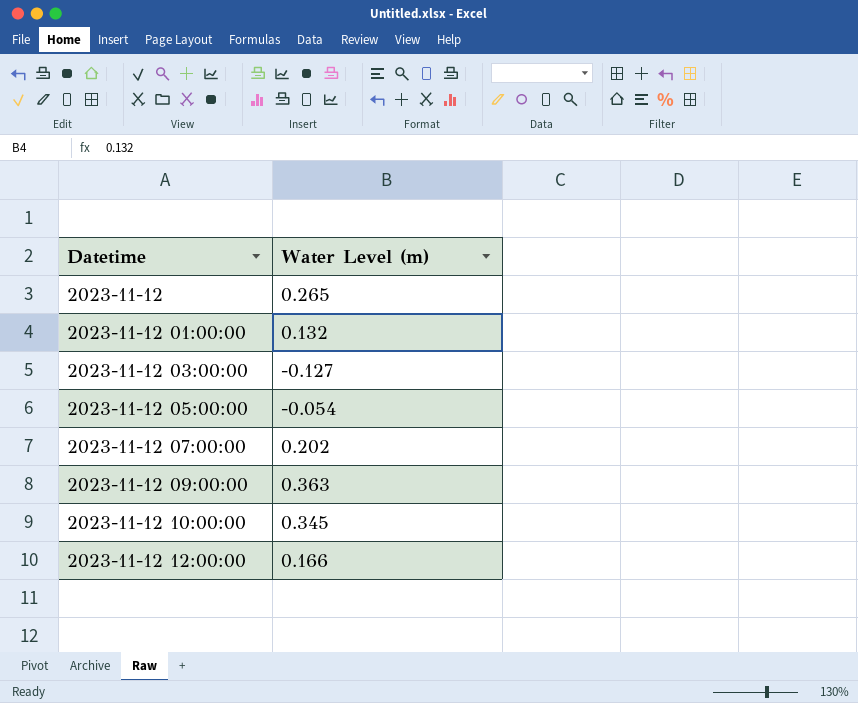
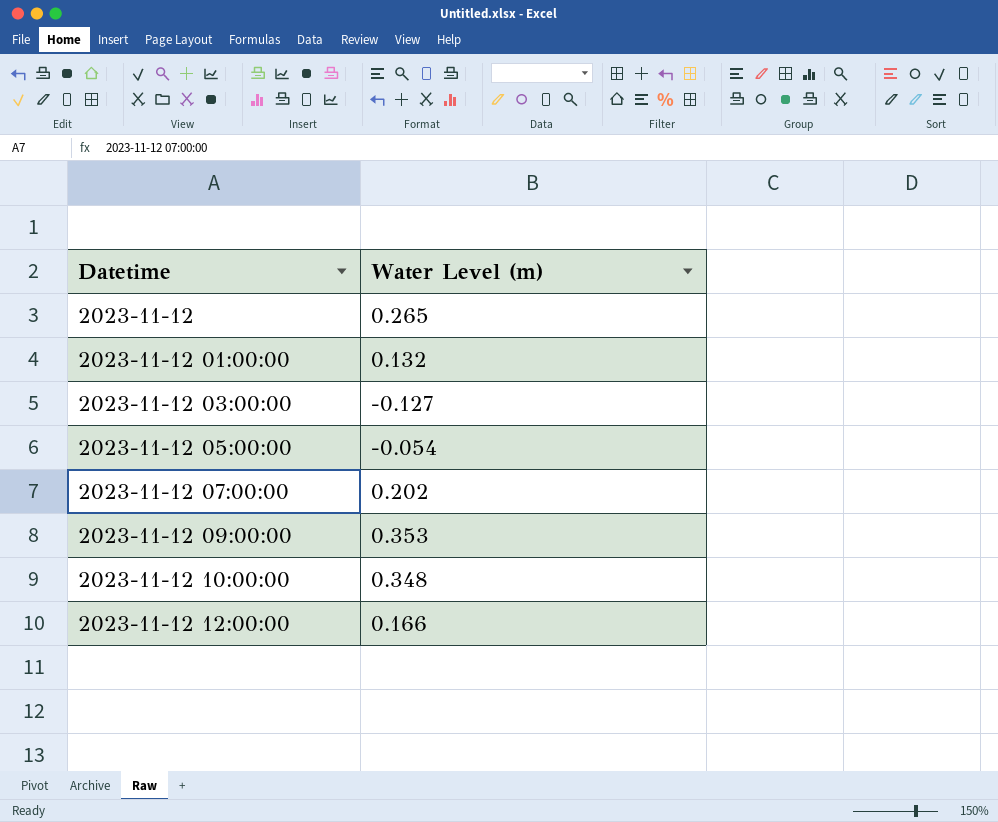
2023-11-12 09:00:00 | Water Level (m): 0.363 -> 0.353
2023-11-12 10:00:00 | Water Level (m): 0.345 -> 0.348

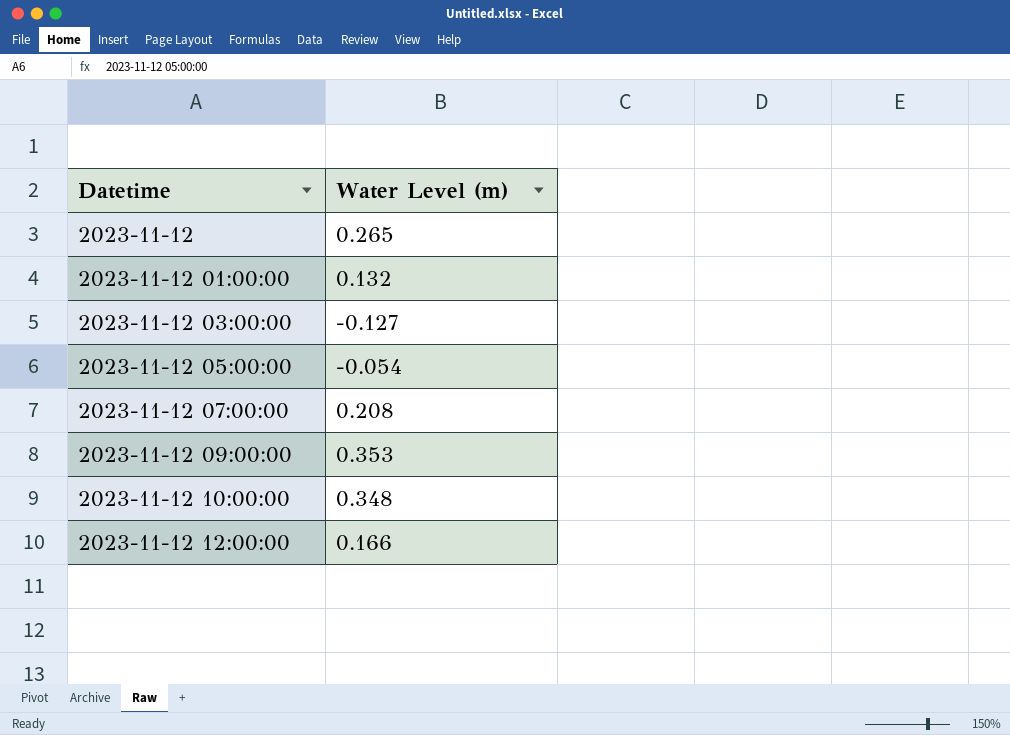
2023-11-12 07:00:00 | Water Level (m): 0.202 -> 0.208

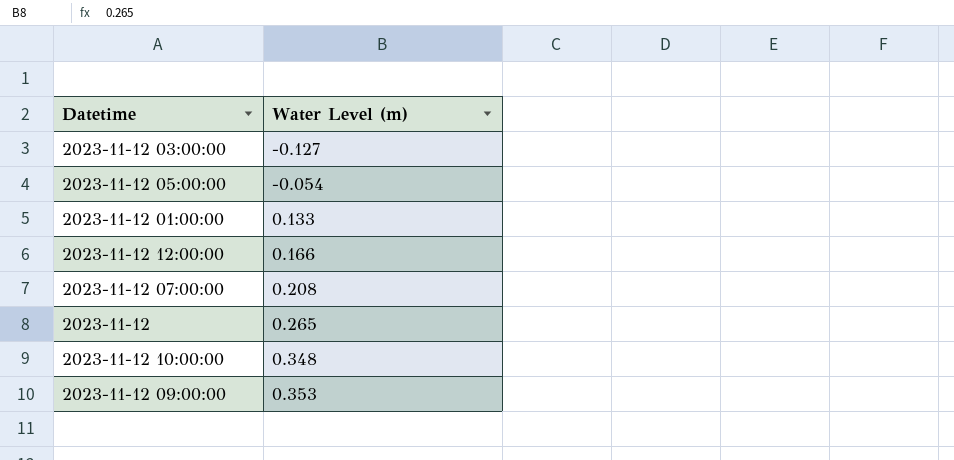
row order: Datetime ascending -> Water Level (m) ascending
2023-11-12 01:00:00 | Water Level (m): 0.132 -> 0.133

